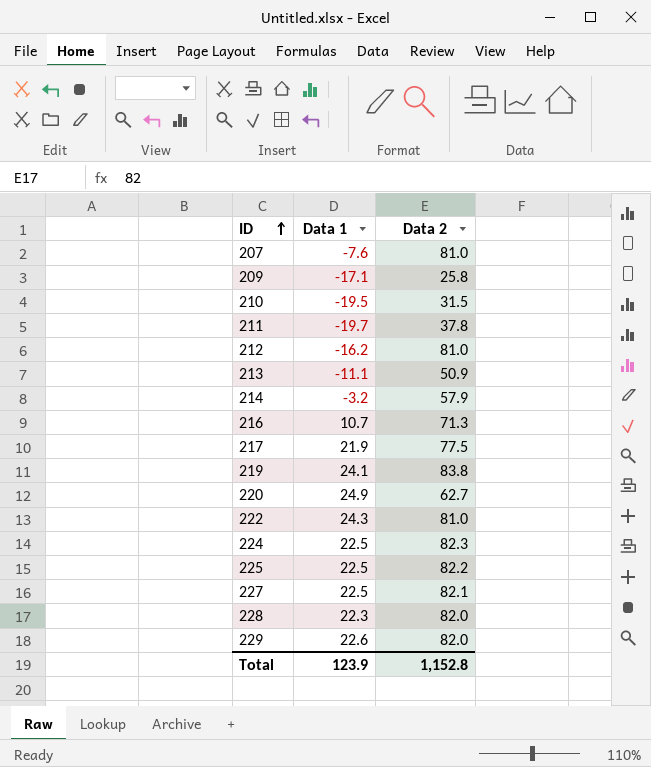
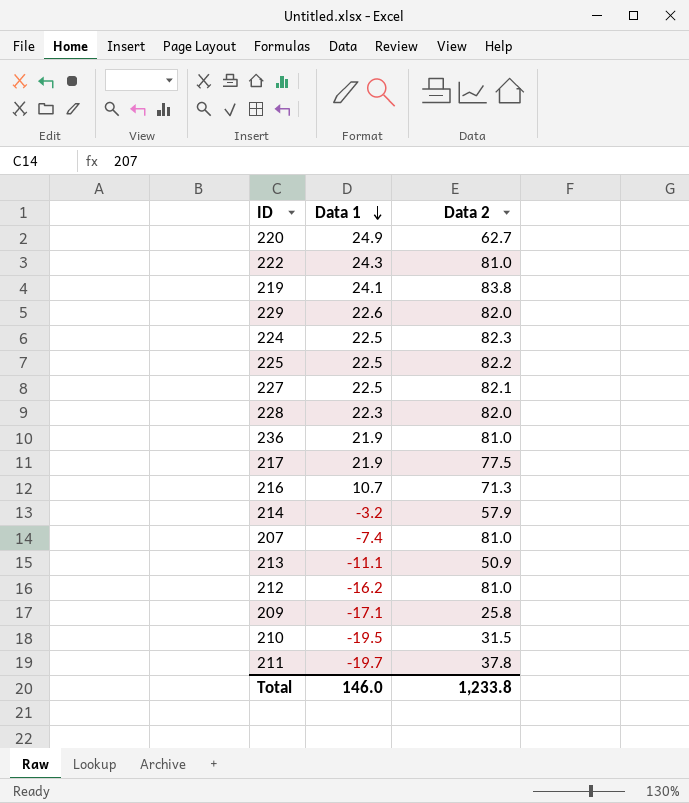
row order: ID ascending -> Data 1 descending
row 236: none -> 21.9 | 81.0
207 | Data 1: -7.6 -> -7.4
Total | Data 1: 123.9 -> 146.0
Total | Data 2: 1,152.8 -> 1,233.8

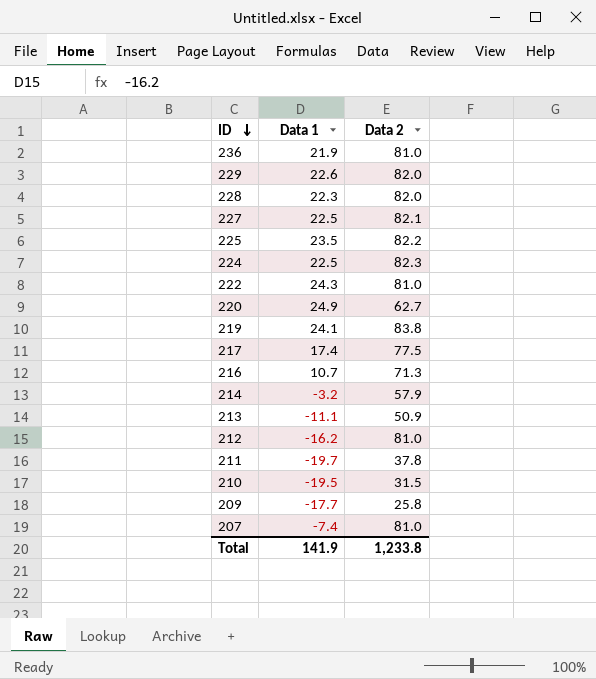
row order: Data 1 descending -> ID descending
225 | Data 1: 22.5 -> 23.5
217 | Data 1: 21.9 -> 17.4
209 | Data 1: -17.1 -> -17.7
Total | Data 1: 146.0 -> 141.9

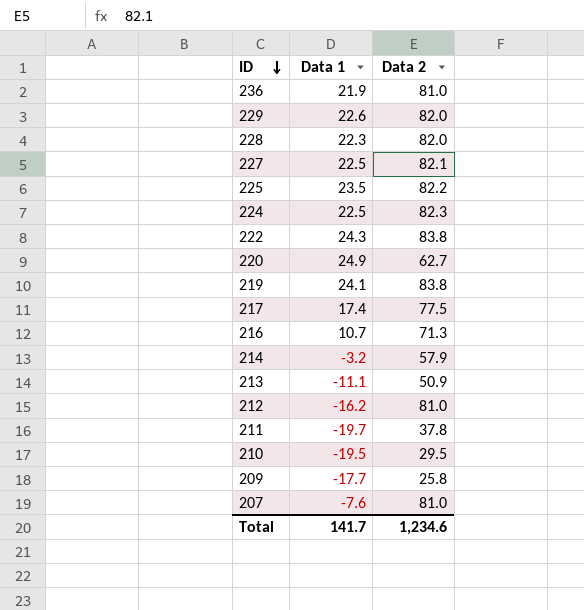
222 | Data 2: 81.0 -> 83.8
210 | Data 2: 31.5 -> 29.5
207 | Data 1: -7.4 -> -7.6
Total | Data 1: 141.9 -> 141.7
Total | Data 2: 1,233.8 -> 1,234.6

